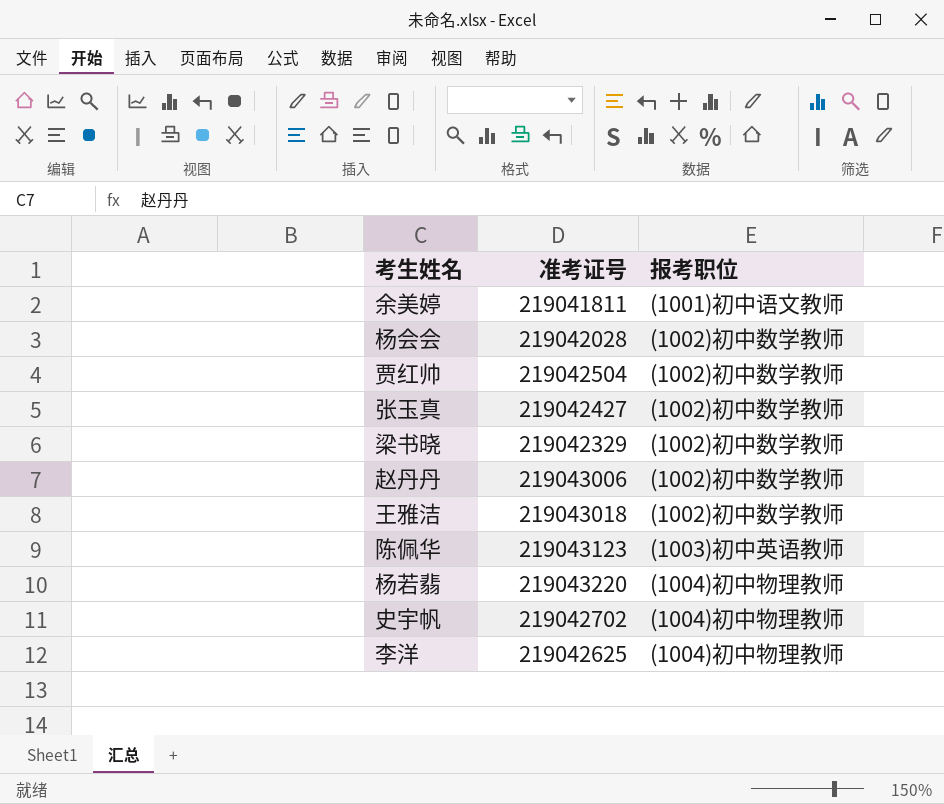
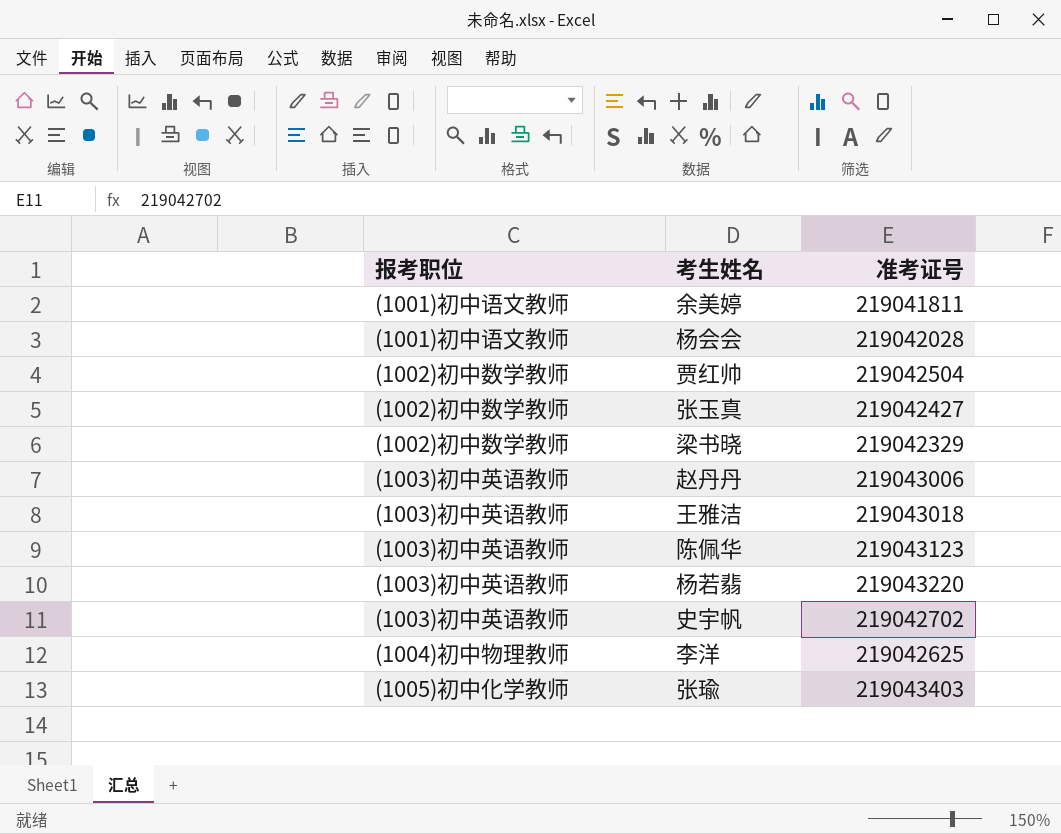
column 报考职位 | position: 3 -> 1
杨会会 | 报考职位: (1002)初中数学教师 -> (1001)初中语文教师
赵丹丹 | 报考职位: (1002)初中数学教师 -> (1003)初中英语教师
王雅洁 | 报考职位: (1002)初中数学教师 -> (1003)初中英语教师
杨若翡 | 报考职位: (1004)初中物理教师 -> (1003)初中英语教师
史宇帆 | 报考职位: (1004)初中物理教师 -> (1003)初中英语教师
row 张瑜: none -> (1005)初中化学教师 | 219043403

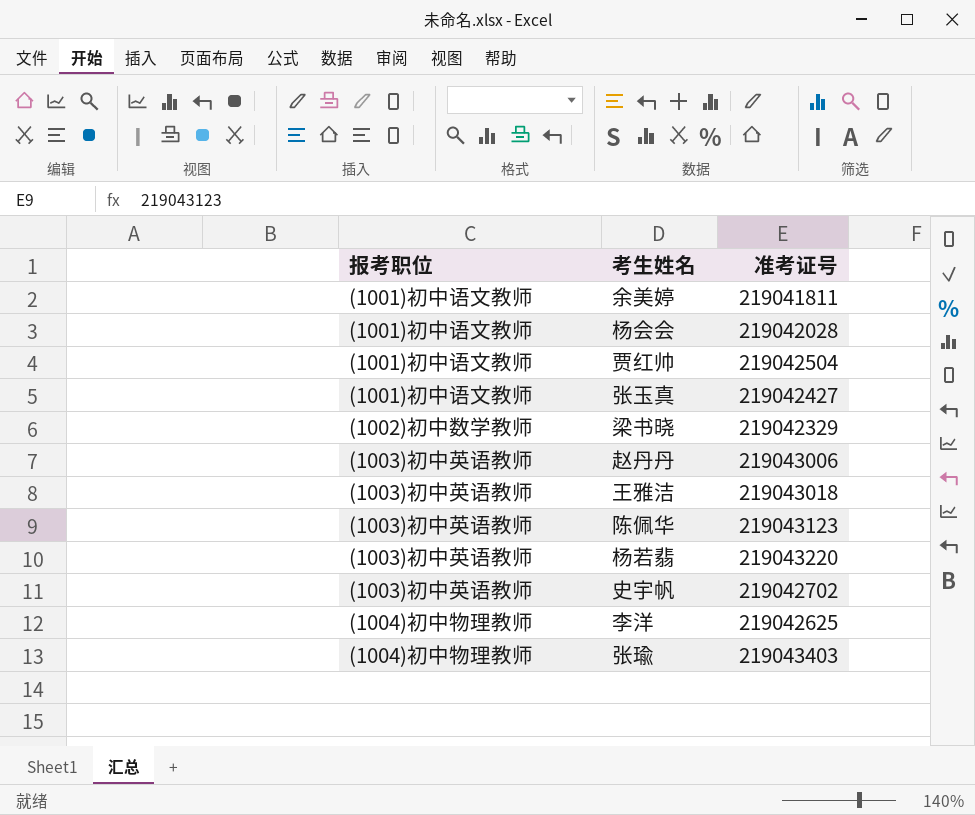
贾红帅 | 报考职位: (1002)初中数学教师 -> (1001)初中语文教师
张玉真 | 报考职位: (1002)初中数学教师 -> (1001)初中语文教师
张瑜 | 报考职位: (1005)初中化学教师 -> (1004)初中物理教师

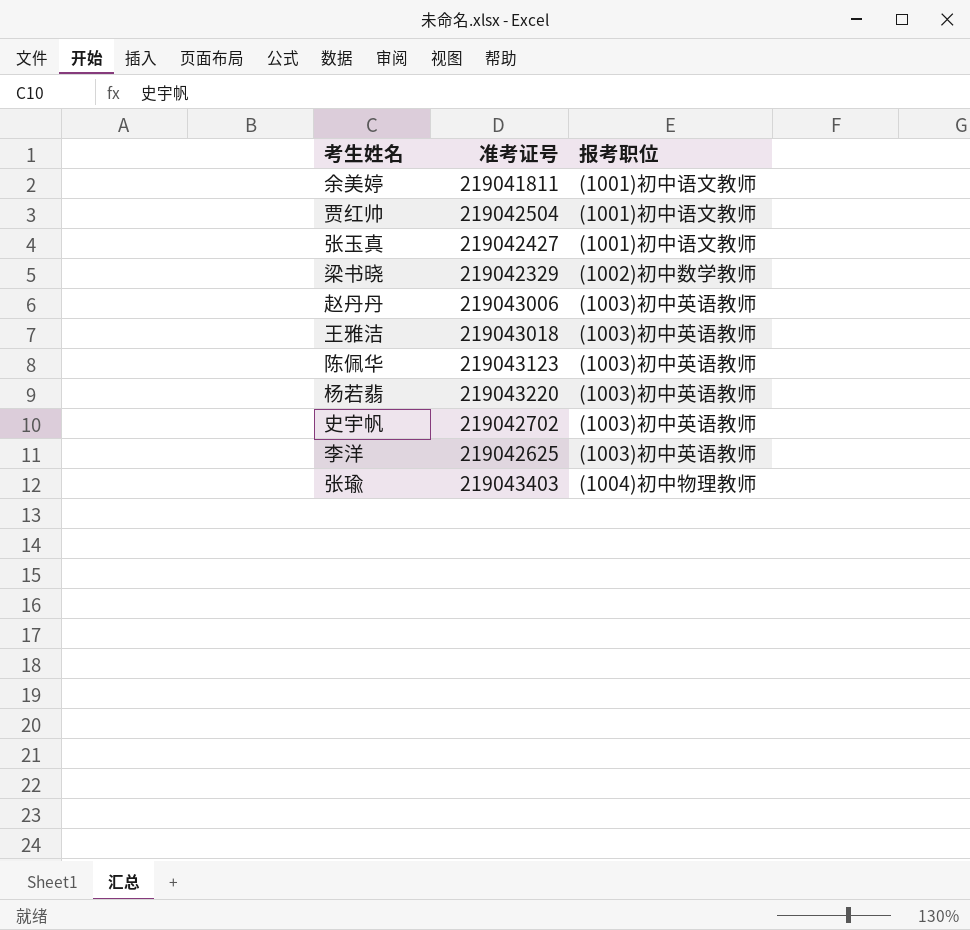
column 报考职位 | position: 1 -> 3
row 杨会会: (1001)初中语文教师 | 219042028 -> none
李洋 | 报考职位: (1004)初中物理教师 -> (1003)初中英语教师

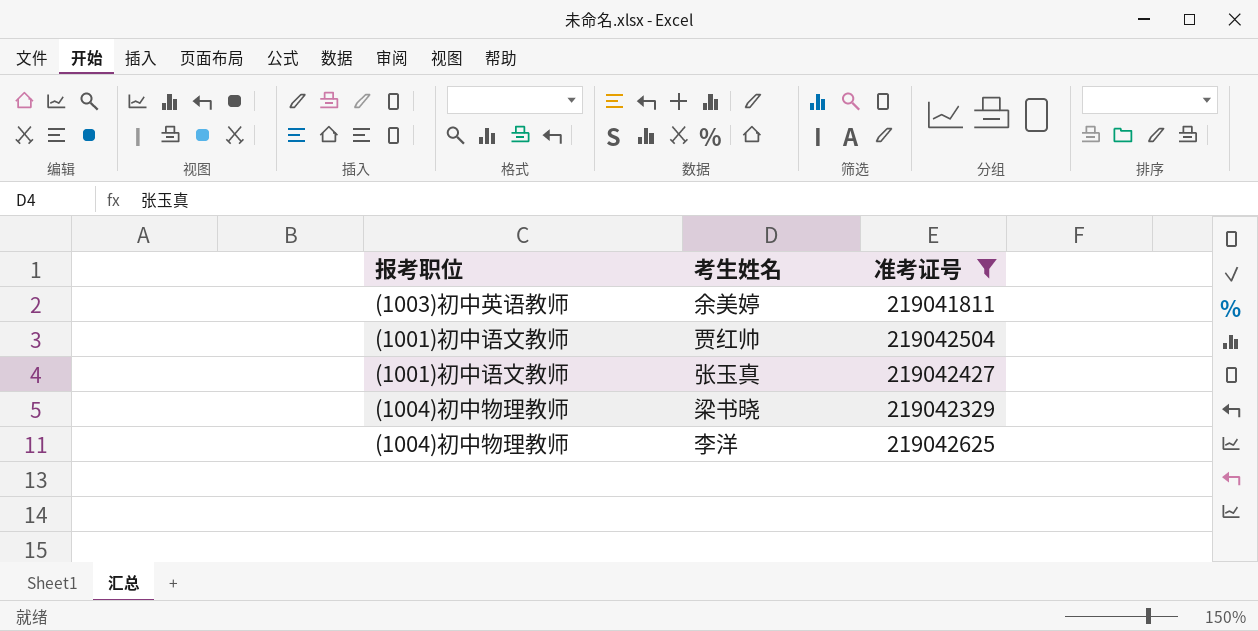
filter: none -> 准考证号 <= 219042625
column 报考职位 | position: 3 -> 1
余美婷 | 报考职位: (1001)初中语文教师 -> (1003)初中英语教师
梁书晓 | 报考职位: (1002)初中数学教师 -> (1004)初中物理教师
李洋 | 报考职位: (1003)初中英语教师 -> (1004)初中物理教师

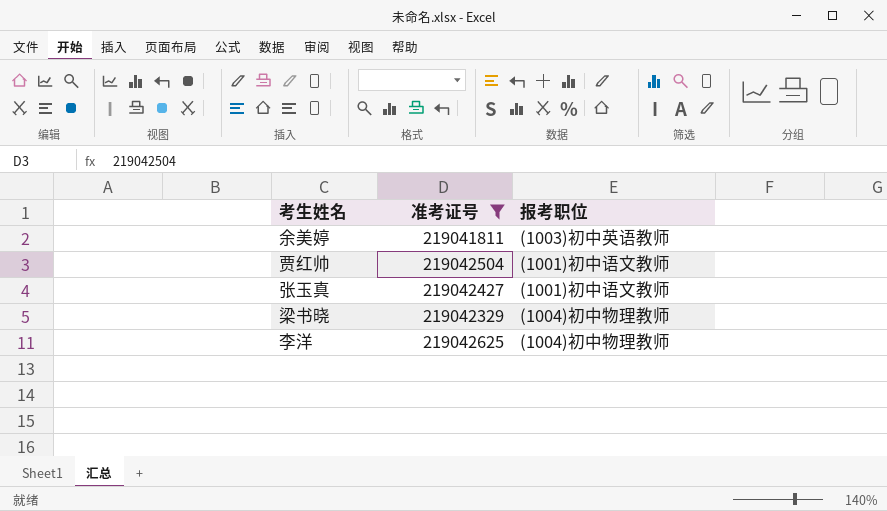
column 报考职位 | position: 1 -> 3

